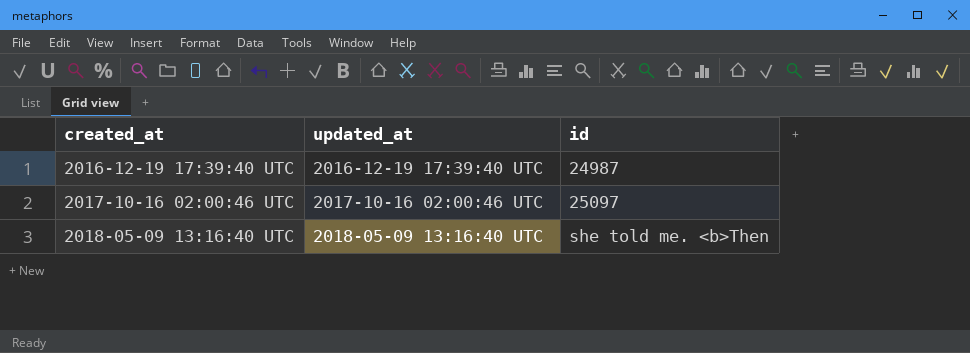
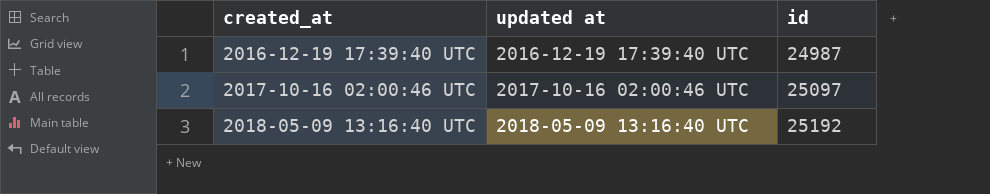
column name: updated_at -> updated at
2018-05-09 13:16:40 UTC | id: she told me. <b>Then -> 25192

